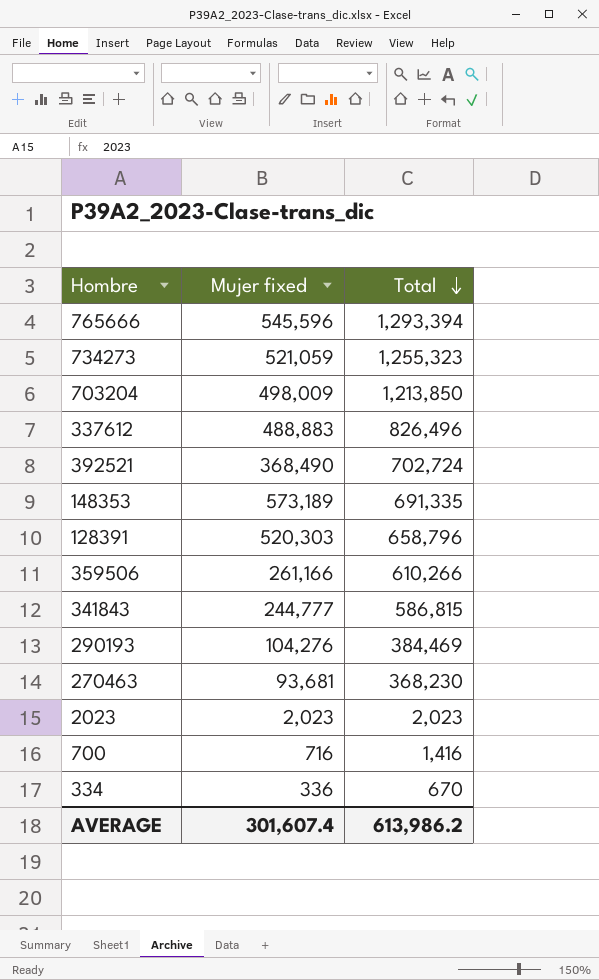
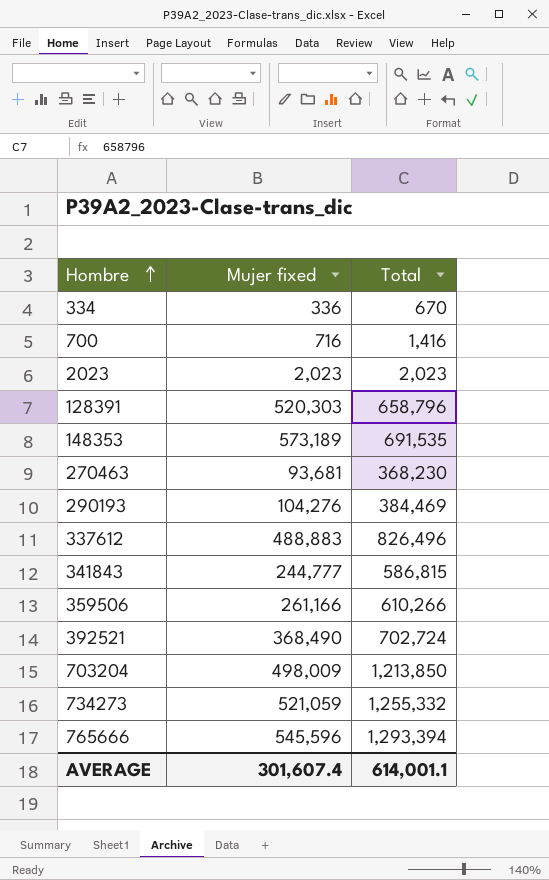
row order: Total descending -> Hombre ascending
148353 | Total: 691,335 -> 691,535
734273 | Total: 1,255,323 -> 1,255,332
AVERAGE | Total: 613,986.2 -> 614,001.1

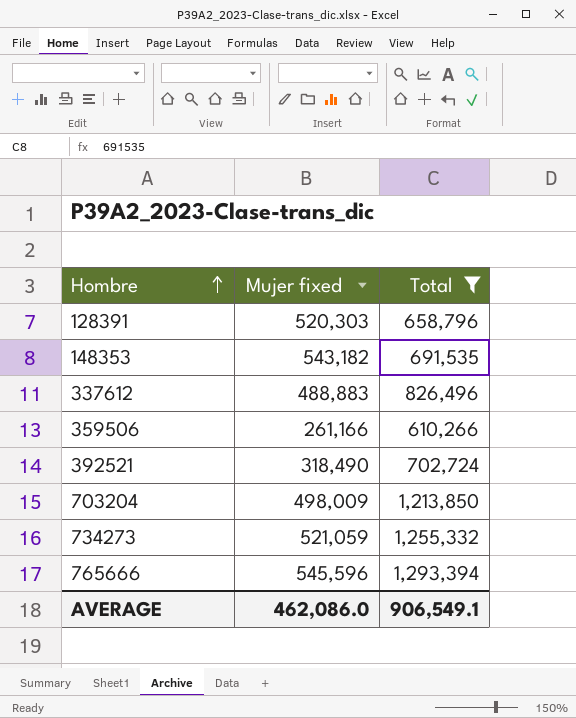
filter: none -> Total >= 610,266
148353 | Mujer fixed: 573,189 -> 543,182
392521 | Mujer fixed: 368,490 -> 318,490
AVERAGE | Mujer fixed: 301,607.4 -> 462,086.0
AVERAGE | Total: 614,001.1 -> 906,549.1

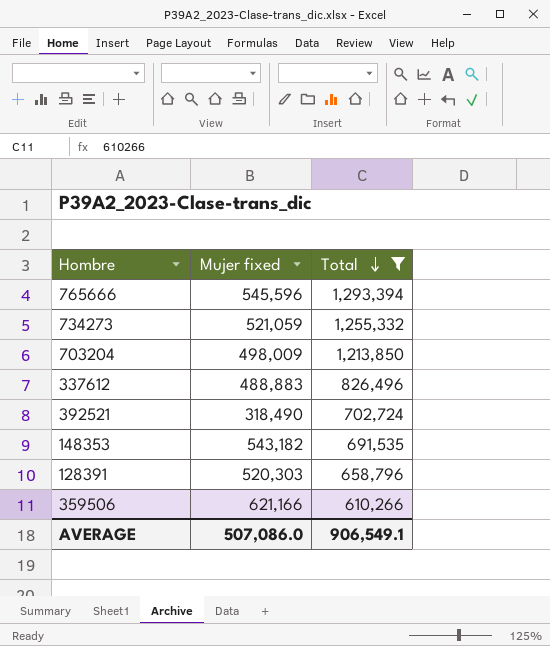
row order: Hombre ascending -> Total descending
359506 | Mujer fixed: 261,166 -> 621,166
AVERAGE | Mujer fixed: 462,086.0 -> 507,086.0

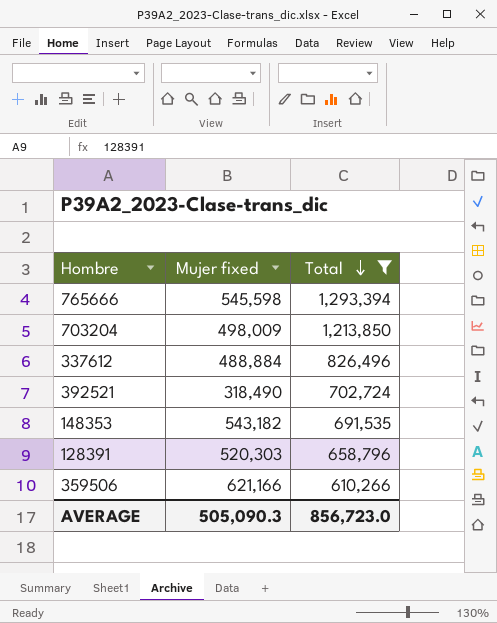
row 734273: 521,059 | 1,255,332 -> none
765666 | Mujer fixed: 545,596 -> 545,598
337612 | Mujer fixed: 488,883 -> 488,884
AVERAGE | Mujer fixed: 507,086.0 -> 505,090.3
AVERAGE | Total: 906,549.1 -> 856,723.0

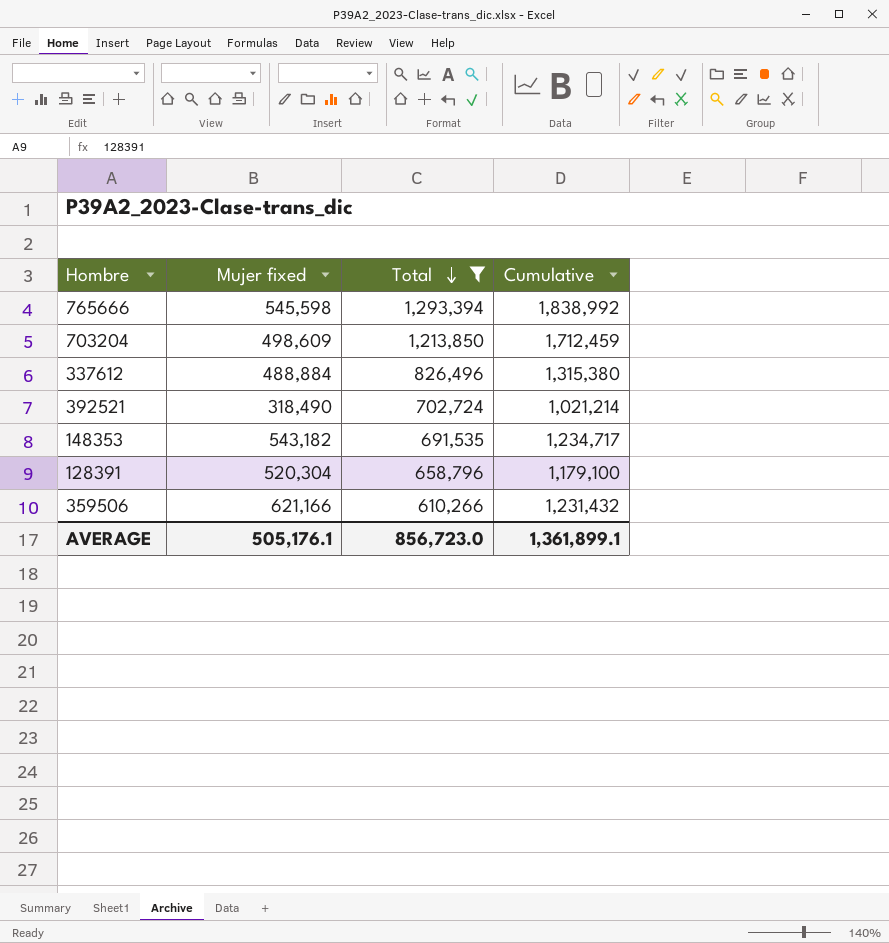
column Cumulative | formula: none -> [Mujer fixed] + [Total]
703204 | Mujer fixed: 498,009 -> 498,609
128391 | Mujer fixed: 520,303 -> 520,304
AVERAGE | Mujer fixed: 505,090.3 -> 505,176.1

